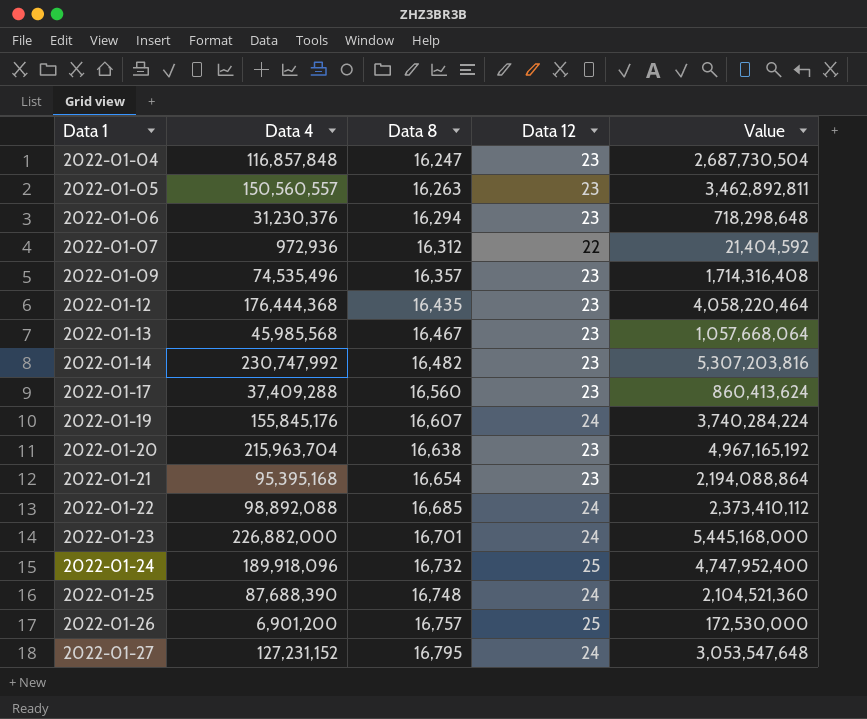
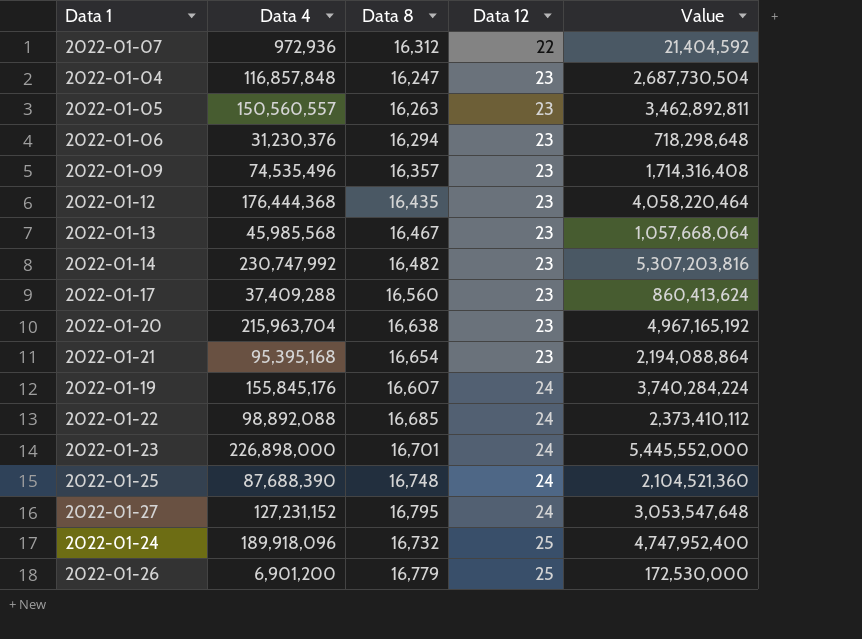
row order: Data 1 ascending -> Data 12 ascending
2022-01-23 | Data 4: 226,882,000 -> 226,898,000
2022-01-23 | Value: 5,445,168,000 -> 5,445,552,000
2022-01-26 | Data 8: 16,757 -> 16,779

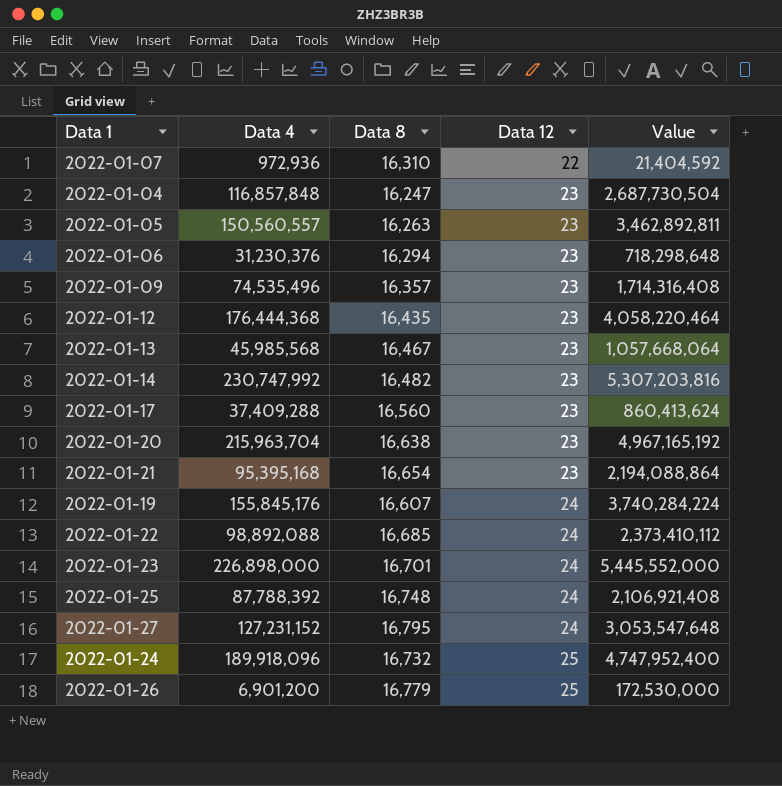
2022-01-07 | Data 8: 16,312 -> 16,310
2022-01-25 | Data 4: 87,688,390 -> 87,788,392
2022-01-25 | Value: 2,104,521,360 -> 2,106,921,408

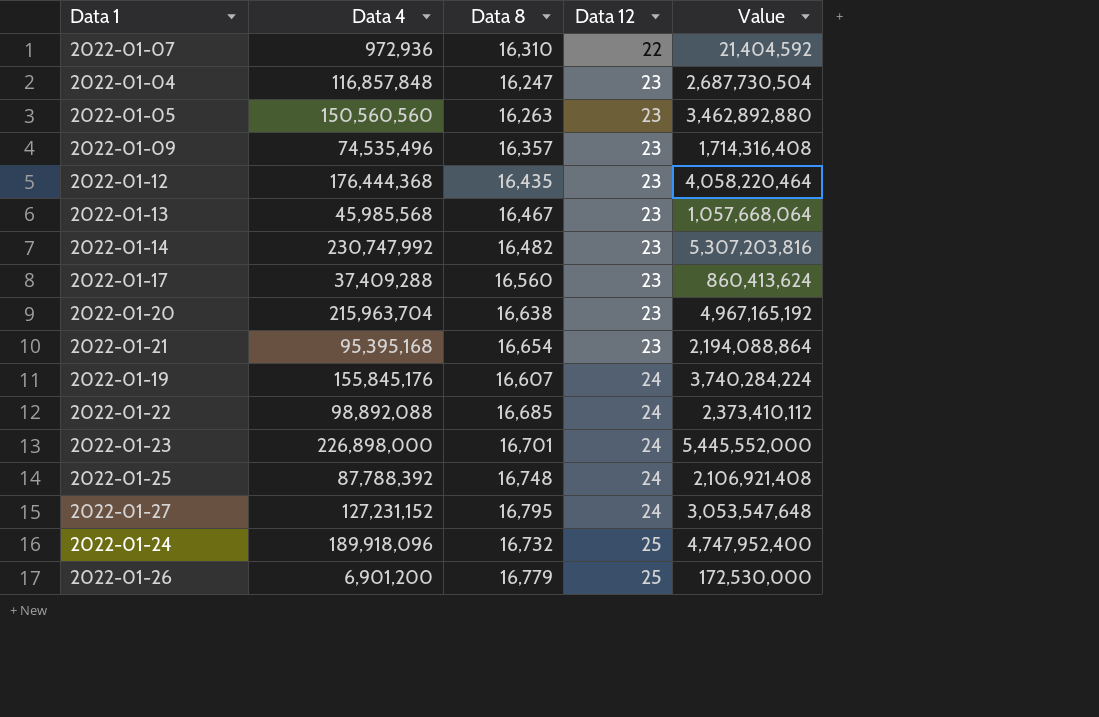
row 2022-01-06: 31,230,376 | 16,294 | 23 | 718,298,648 -> none
2022-01-05 | Data 4: 150,560,557 -> 150,560,560
2022-01-05 | Value: 3,462,892,811 -> 3,462,892,880

